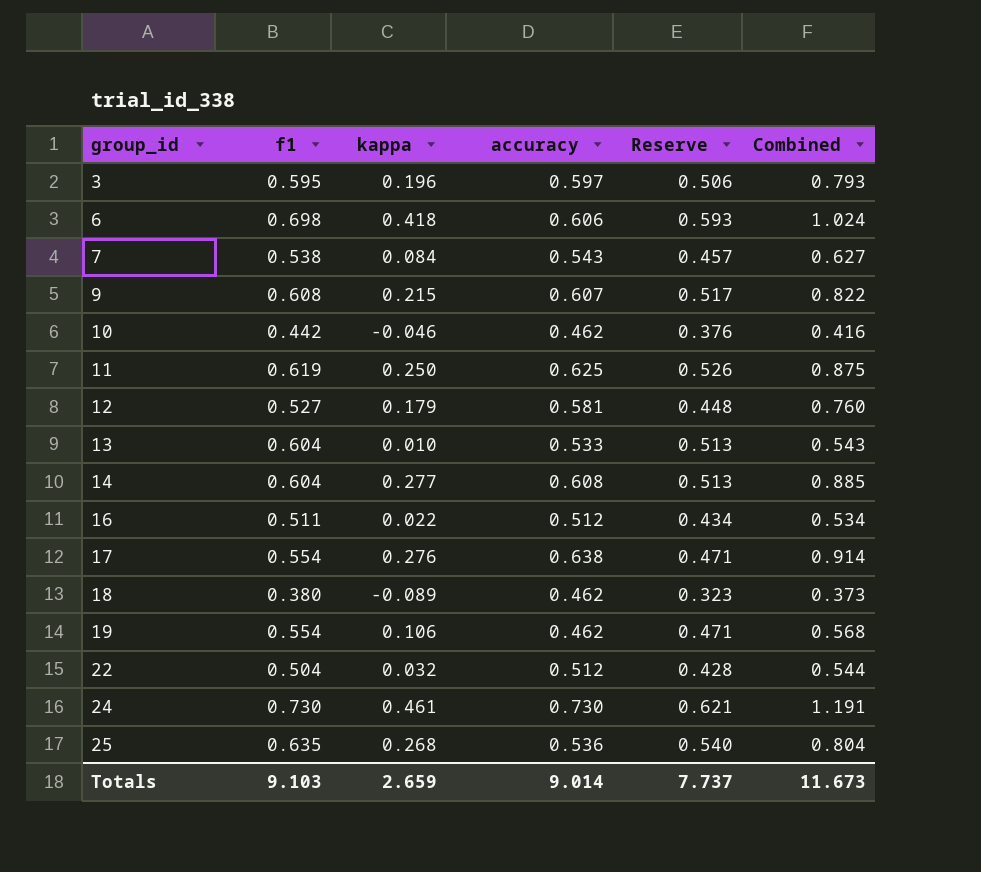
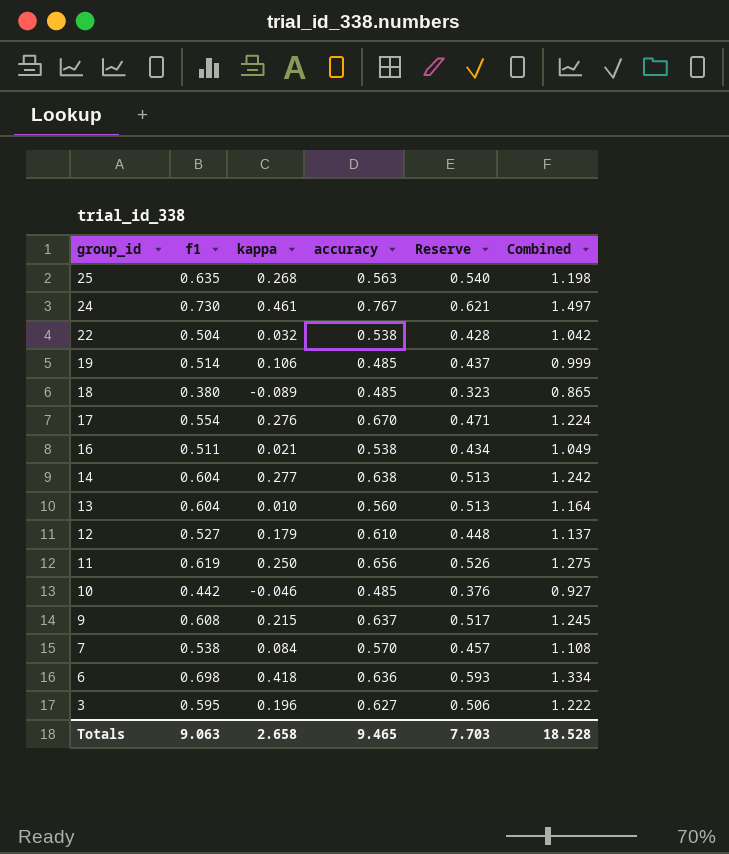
row order: group_id ascending -> group_id descending
column Combined | formula: [kappa] + [accuracy] -> [f1] + [accuracy]
25 | accuracy: 0.536 -> 0.563
24 | accuracy: 0.730 -> 0.767
22 | accuracy: 0.512 -> 0.538
19 | f1: 0.554 -> 0.514
19 | accuracy: 0.462 -> 0.485
19 | Reserve: 0.471 -> 0.437
18 | accuracy: 0.462 -> 0.485
17 | accuracy: 0.638 -> 0.670
16 | kappa: 0.022 -> 0.021
16 | accuracy: 0.512 -> 0.538
14 | accuracy: 0.608 -> 0.638
13 | accuracy: 0.533 -> 0.560
12 | accuracy: 0.581 -> 0.610
11 | accuracy: 0.625 -> 0.656
10 | accuracy: 0.462 -> 0.485
9 | accuracy: 0.607 -> 0.637
7 | accuracy: 0.543 -> 0.570
6 | accuracy: 0.606 -> 0.636
3 | accuracy: 0.597 -> 0.627
Totals | f1: 9.103 -> 9.063
Totals | kappa: 2.659 -> 2.658
Totals | accuracy: 9.014 -> 9.465
Totals | Reserve: 7.737 -> 7.703
Totals | Combined: 11.673 -> 18.528

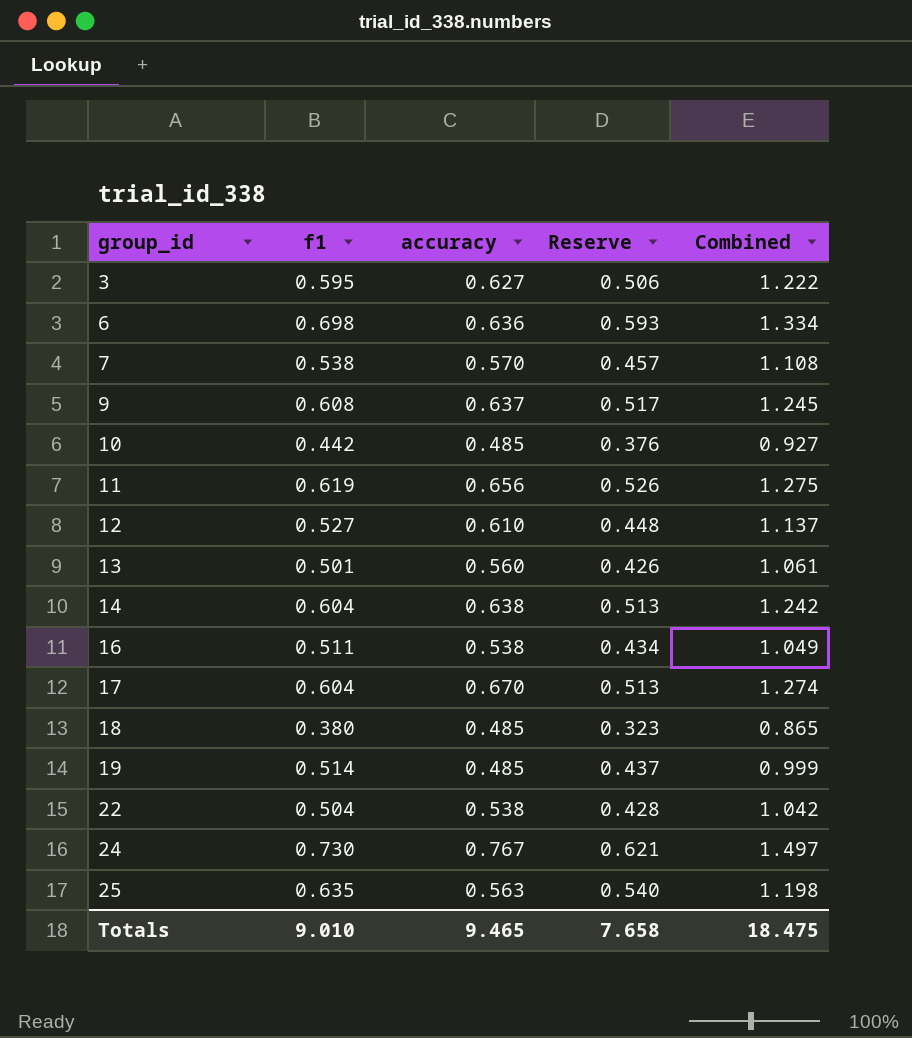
row order: group_id descending -> group_id ascending
column kappa | position: 3 -> none
13 | f1: 0.604 -> 0.501
13 | Reserve: 0.513 -> 0.426
13 | Combined: 1.164 -> 1.061
17 | f1: 0.554 -> 0.604
17 | Reserve: 0.471 -> 0.513
17 | Combined: 1.224 -> 1.274
Totals | f1: 9.063 -> 9.010
Totals | Reserve: 7.703 -> 7.658
Totals | Combined: 18.528 -> 18.475

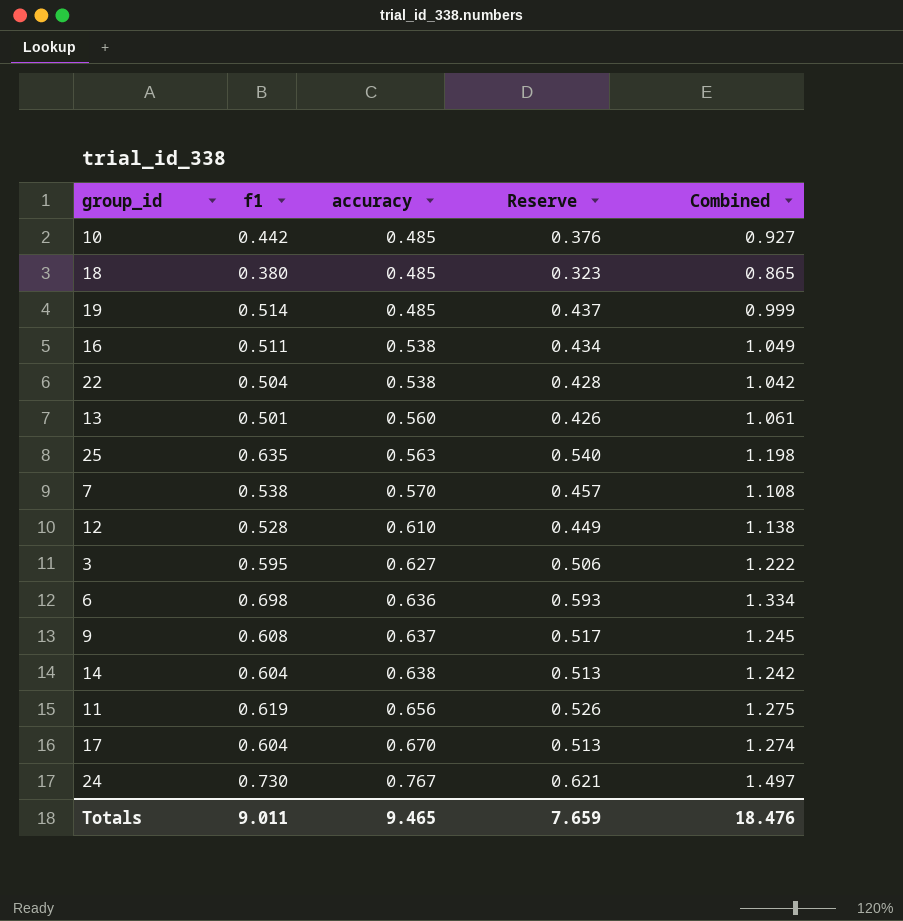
row order: group_id ascending -> accuracy ascending
12 | f1: 0.527 -> 0.528
12 | Reserve: 0.448 -> 0.449
12 | Combined: 1.137 -> 1.138
Totals | f1: 9.010 -> 9.011
Totals | Reserve: 7.658 -> 7.659
Totals | Combined: 18.475 -> 18.476

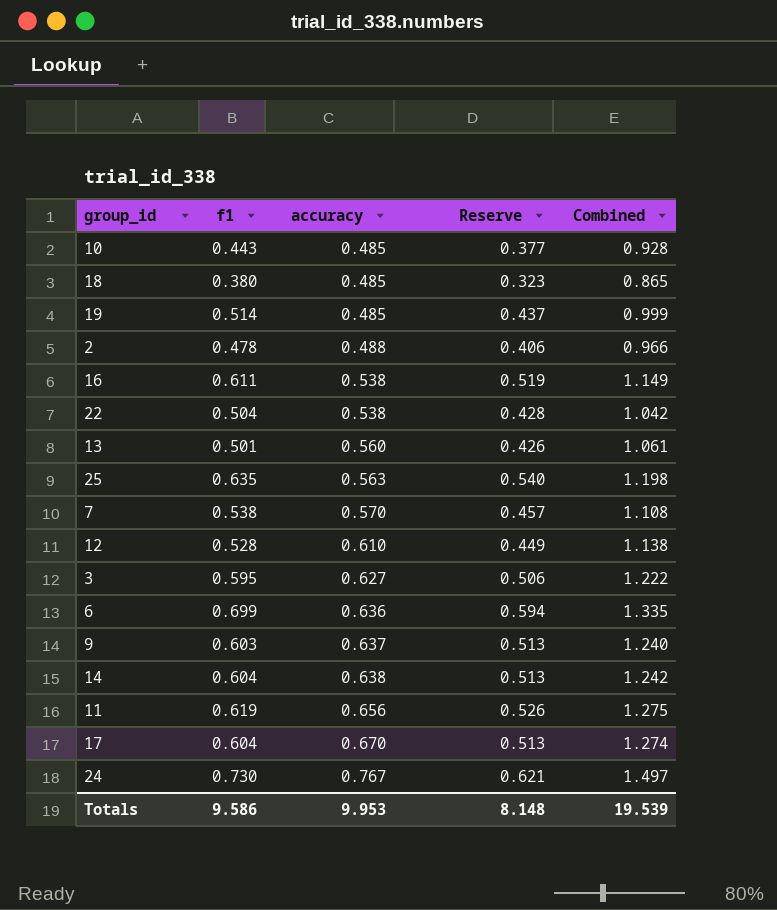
10 | f1: 0.442 -> 0.443
10 | Reserve: 0.376 -> 0.377
10 | Combined: 0.927 -> 0.928
row 2: none -> 0.478 | 0.488 | 0.406 | 0.966
16 | f1: 0.511 -> 0.611
16 | Reserve: 0.434 -> 0.519
16 | Combined: 1.049 -> 1.149
6 | f1: 0.698 -> 0.699
6 | Reserve: 0.593 -> 0.594
6 | Combined: 1.334 -> 1.335
9 | f1: 0.608 -> 0.603
9 | Reserve: 0.517 -> 0.513
9 | Combined: 1.245 -> 1.240
Totals | f1: 9.011 -> 9.586
Totals | accuracy: 9.465 -> 9.953
Totals | Reserve: 7.659 -> 8.148
Totals | Combined: 18.476 -> 19.539

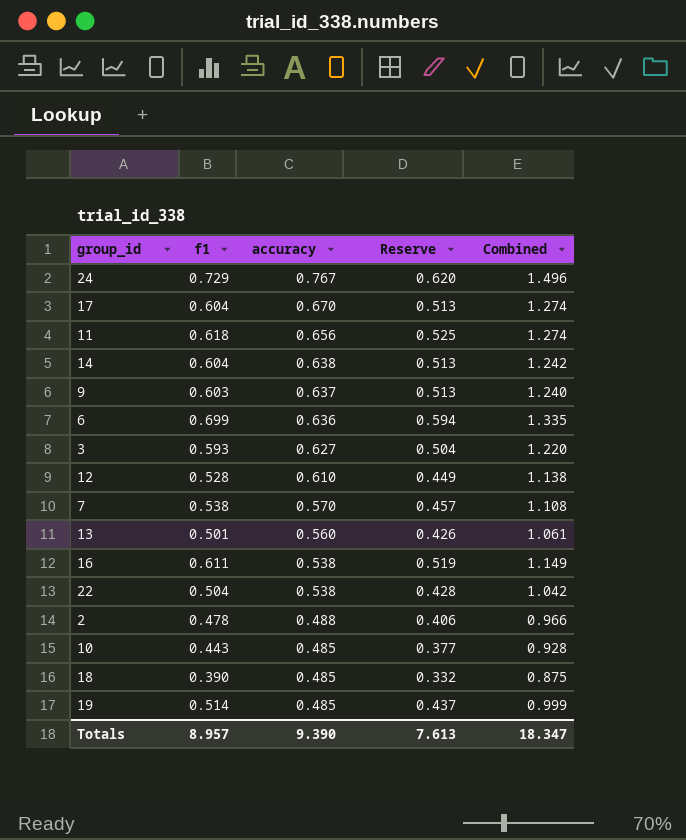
row order: accuracy ascending -> accuracy descending
row 25: 0.635 | 0.563 | 0.540 | 1.198 -> none
24 | f1: 0.730 -> 0.729
24 | Reserve: 0.621 -> 0.620
24 | Combined: 1.497 -> 1.496
11 | f1: 0.619 -> 0.618
11 | Reserve: 0.526 -> 0.525
11 | Combined: 1.275 -> 1.274
3 | f1: 0.595 -> 0.593
3 | Reserve: 0.506 -> 0.504
3 | Combined: 1.222 -> 1.220
18 | f1: 0.380 -> 0.390
18 | Reserve: 0.323 -> 0.332
18 | Combined: 0.865 -> 0.875
Totals | f1: 9.586 -> 8.957
Totals | accuracy: 9.953 -> 9.390
Totals | Reserve: 8.148 -> 7.613
Totals | Combined: 19.539 -> 18.347

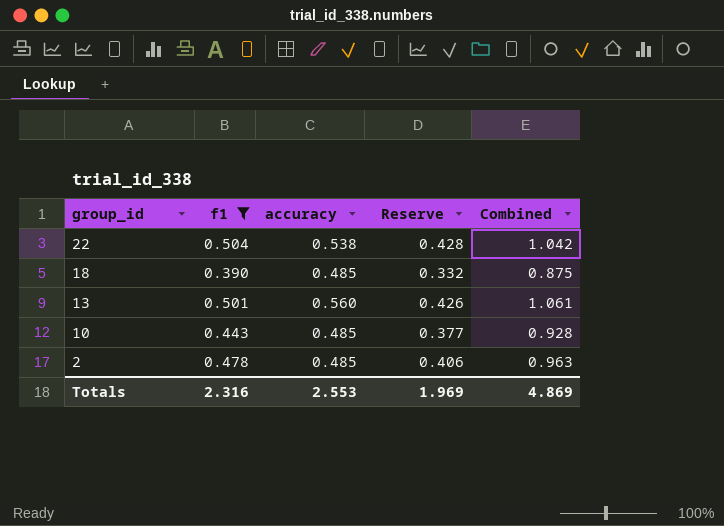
filter: none -> f1 <= 0.504
row order: accuracy descending -> group_id descending
2 | accuracy: 0.488 -> 0.485
2 | Combined: 0.966 -> 0.963
Totals | f1: 8.957 -> 2.316
Totals | accuracy: 9.390 -> 2.553
Totals | Reserve: 7.613 -> 1.969
Totals | Combined: 18.347 -> 4.869

